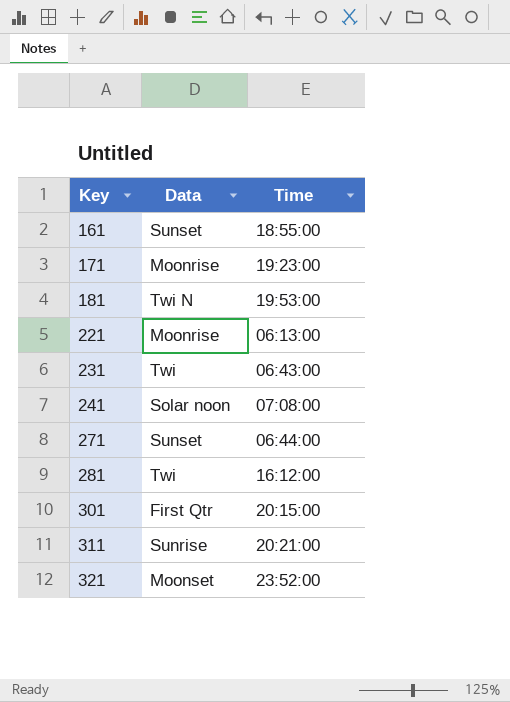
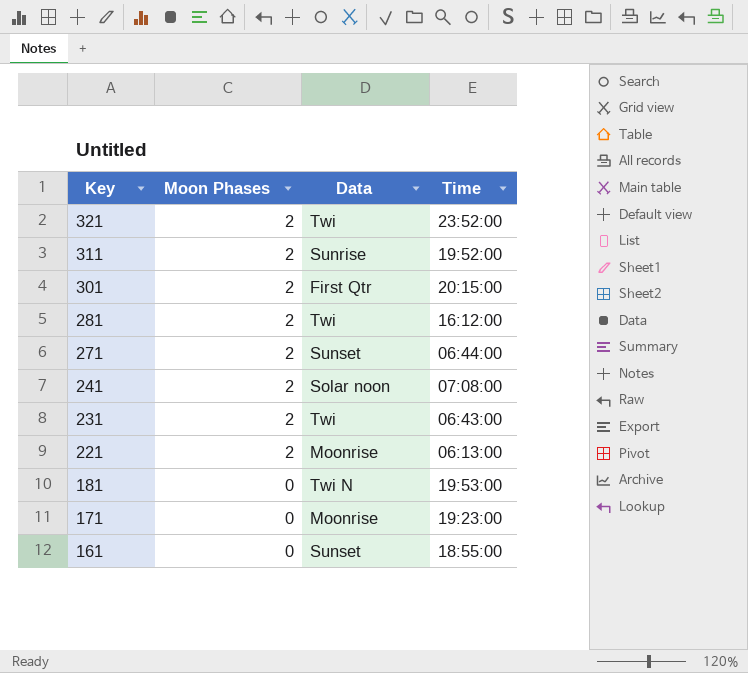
row order: Key ascending -> Key descending
column Moon Phases | position: none -> 2
321 | Data: Moonset -> Twi
311 | Time: 20:21:00 -> 19:52:00

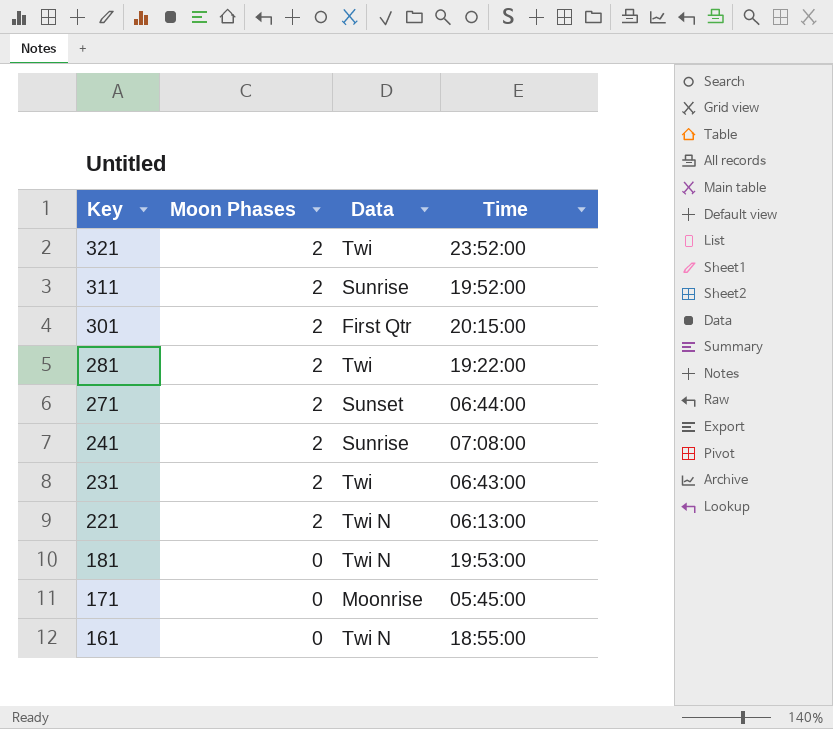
281 | Time: 16:12:00 -> 19:22:00
241 | Data: Solar noon -> Sunrise
221 | Data: Moonrise -> Twi N
171 | Time: 19:23:00 -> 05:45:00
161 | Data: Sunset -> Twi N

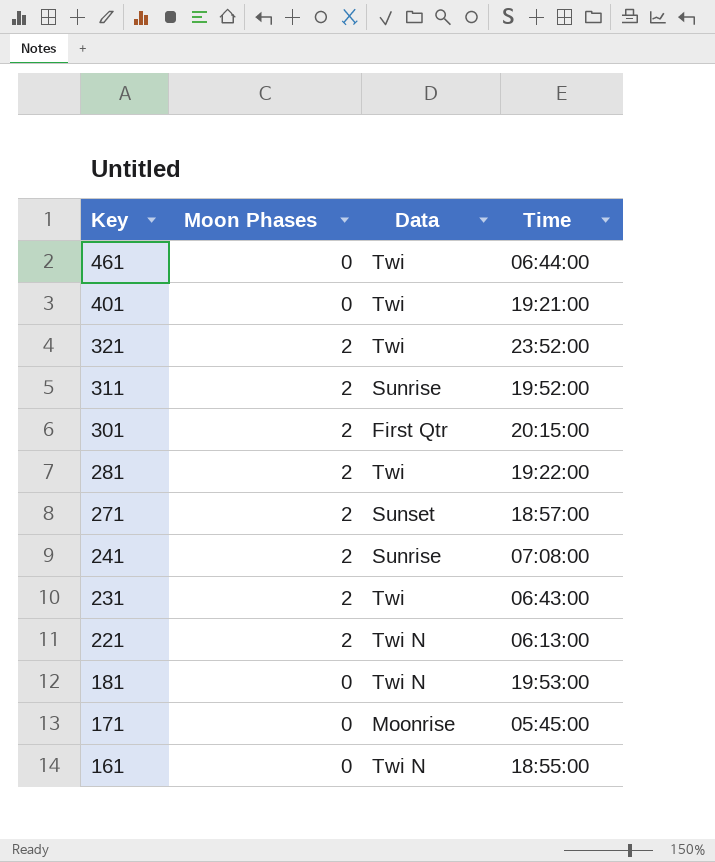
row 461: none -> 0 | Twi | 06:44:00
row 401: none -> 0 | Twi | 19:21:00
271 | Time: 06:44:00 -> 18:57:00

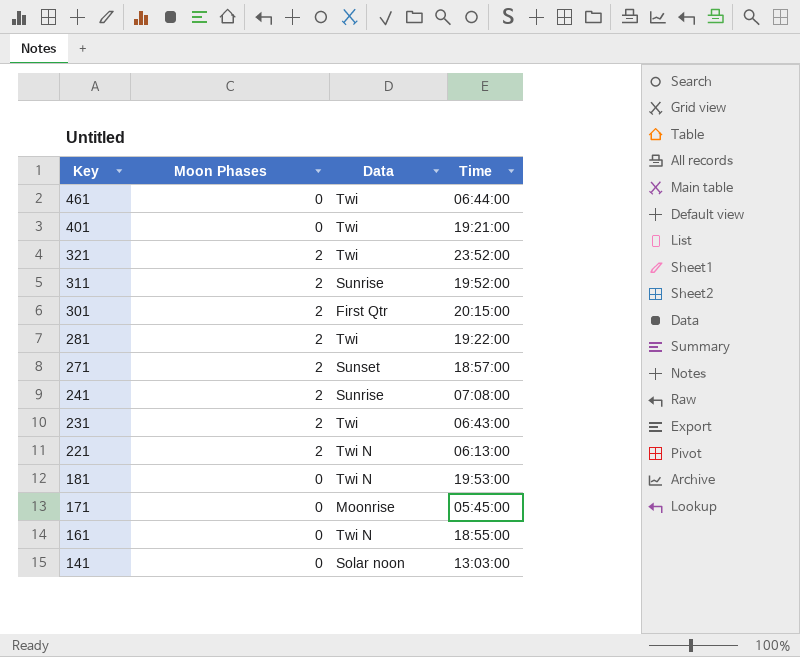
row 141: none -> 0 | Solar noon | 13:03:00

